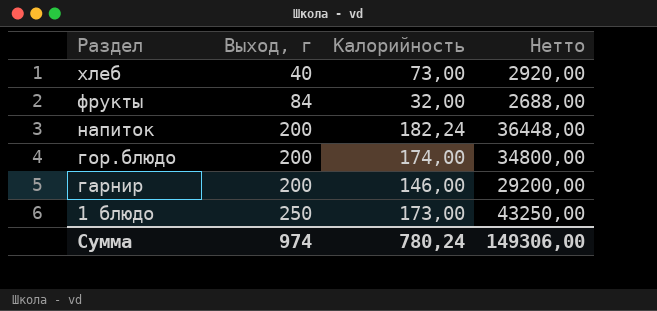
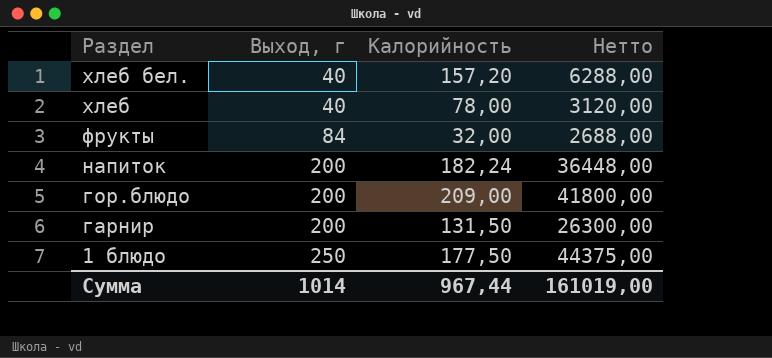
row хлеб бел.: none -> 40 | 157,20 | 6288,00
хлеб | Калорийность: 73,00 -> 78,00
хлеб | Нетто: 2920,00 -> 3120,00
гор.блюдо | Калорийность: 174,00 -> 209,00
гор.блюдо | Нетто: 34800,00 -> 41800,00
гарнир | Калорийность: 146,00 -> 131,50
гарнир | Нетто: 29200,00 -> 26300,00
1 блюдо | Калорийность: 173,00 -> 177,50
1 блюдо | Нетто: 43250,00 -> 44375,00
Сумма | Выход, г: 974 -> 1014
Сумма | Калорийность: 780,24 -> 967,44
Сумма | Нетто: 149306,00 -> 161019,00

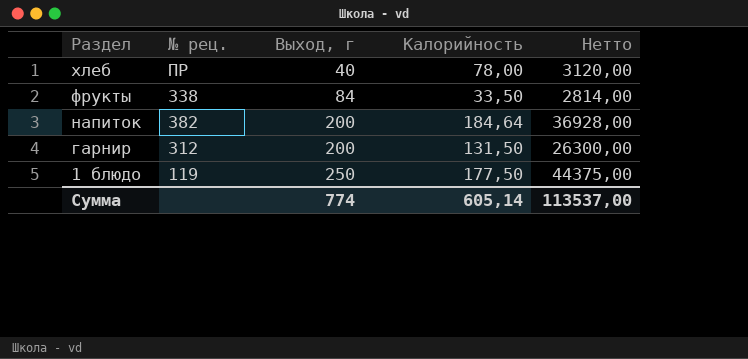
column № рец. | position: none -> 2
row хлеб бел.: 40 | 157,20 | 6288,00 -> none
row гор.блюдо: 200 | 209,00 | 41800,00 -> none
фрукты | Калорийность: 32,00 -> 33,50
фрукты | Нетто: 2688,00 -> 2814,00
напиток | Калорийность: 182,24 -> 184,64
напиток | Нетто: 36448,00 -> 36928,00
Сумма | Выход, г: 1014 -> 774
Сумма | Калорийность: 967,44 -> 605,14
Сумма | Нетто: 161019,00 -> 113537,00

